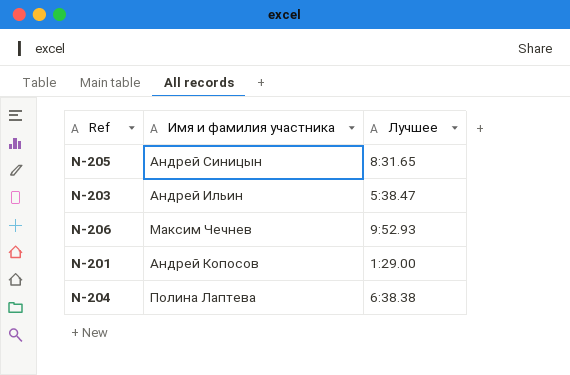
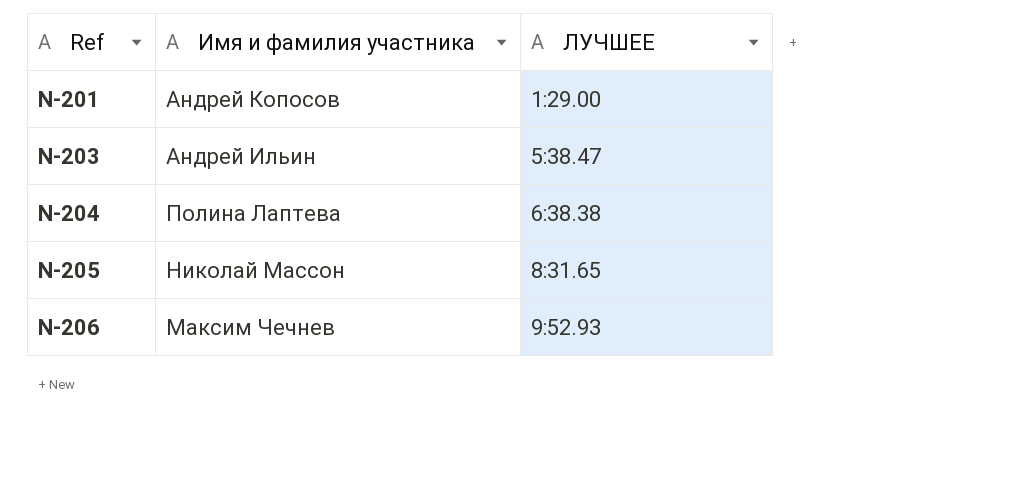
row order: none -> Ref ascending
column name: Лучшее -> ЛУЧШЕЕ
N-205 | Имя и фамилия участника: Андрей Синицын -> Николай Массон

